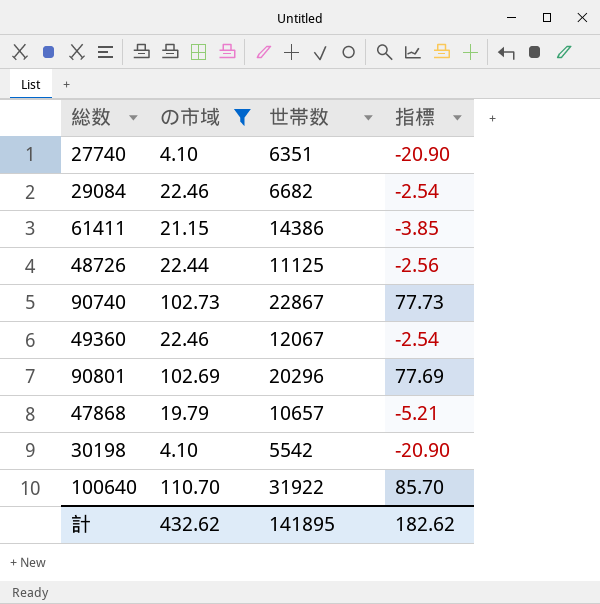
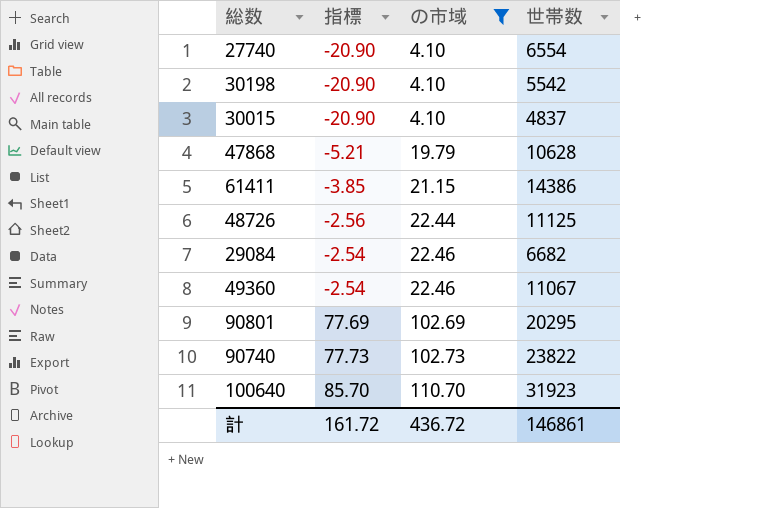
row order: none -> 指標 ascending
column 指標 | position: 4 -> 2
27740 | 世帯数: 6351 -> 6554
row 30015: none -> -20.90 | 4.10 | 4837
47868 | 世帯数: 10657 -> 10628
49360 | 世帯数: 12067 -> 11067
90801 | 世帯数: 20296 -> 20295
90740 | 世帯数: 22867 -> 23822
100640 | 世帯数: 31922 -> 31923
計 | 指標: 182.62 -> 161.72
計 | の市域: 432.62 -> 436.72
計 | 世帯数: 141895 -> 146861

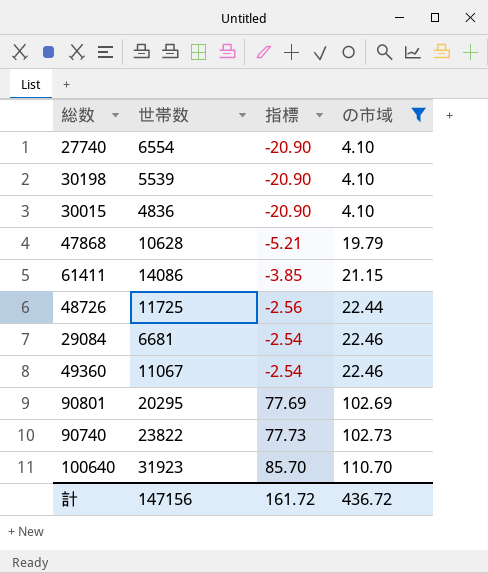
column 世帯数 | position: 4 -> 2
30198 | 世帯数: 5542 -> 5539
30015 | 世帯数: 4837 -> 4836
61411 | 世帯数: 14386 -> 14086
48726 | 世帯数: 11125 -> 11725
29084 | 世帯数: 6682 -> 6681
計 | 世帯数: 146861 -> 147156

